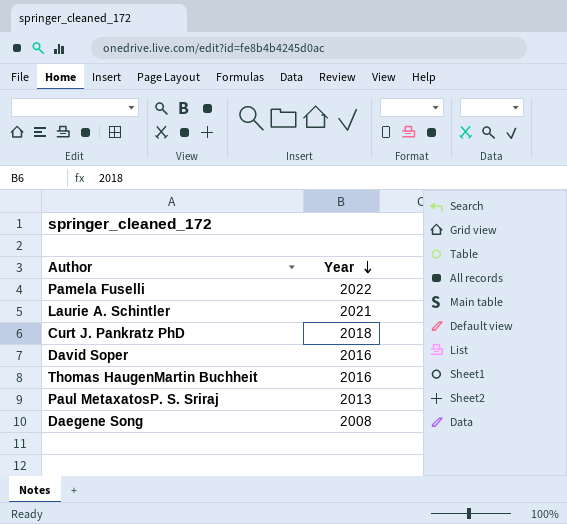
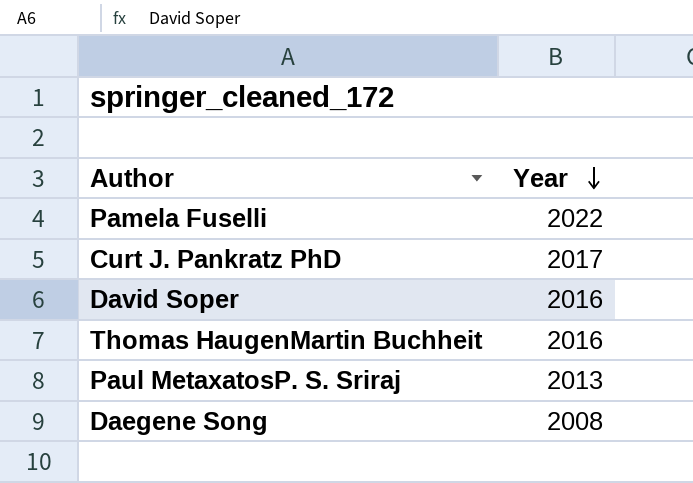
row Laurie A. Schintler: 2021 -> none
Curt J. Pankratz PhD | Year: 2018 -> 2017

